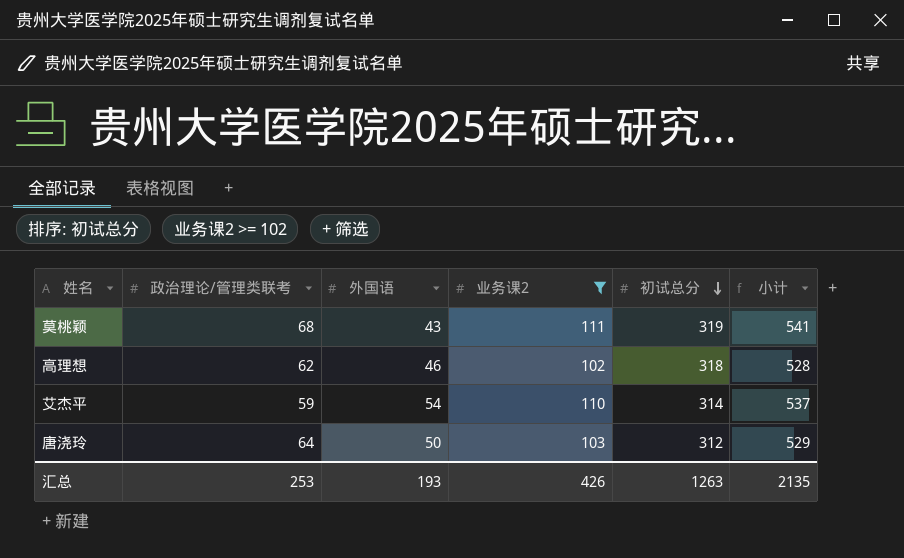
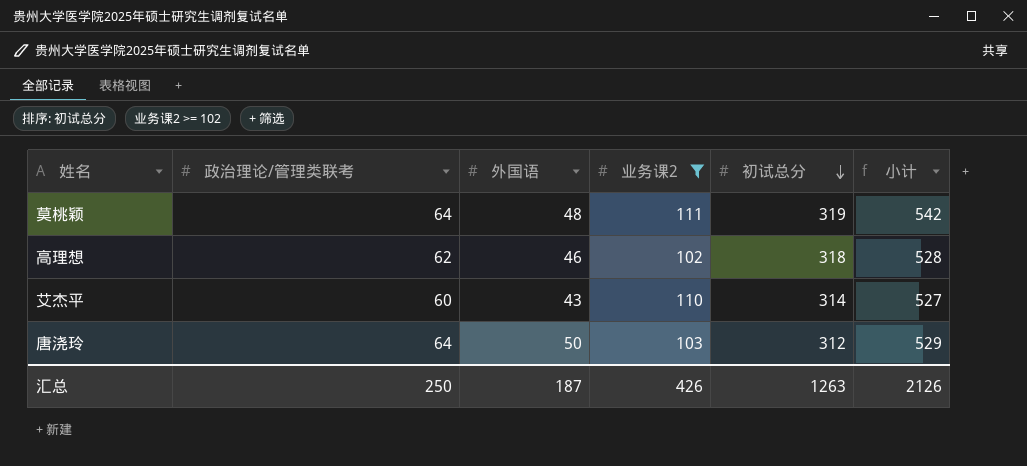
莫桃颖 | 政治理论/管理类联考: 68 -> 64
莫桃颖 | 外国语: 43 -> 48
莫桃颖 | 小计: 541 -> 542
艾杰平 | 政治理论/管理类联考: 59 -> 60
艾杰平 | 外国语: 54 -> 43
艾杰平 | 小计: 537 -> 527
汇总 | 政治理论/管理类联考: 253 -> 250
汇总 | 外国语: 193 -> 187
汇总 | 小计: 2135 -> 2126

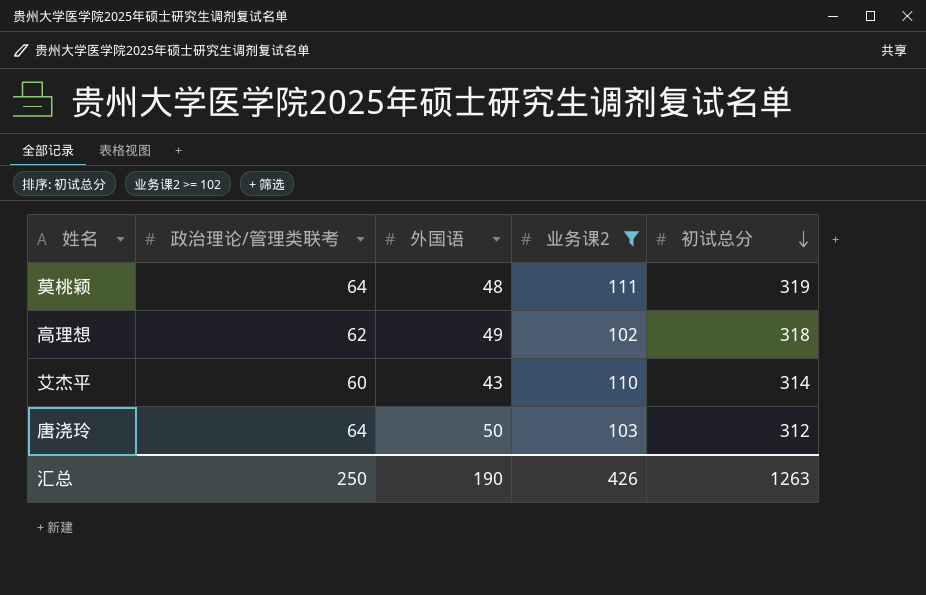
column 小计 | formula: [政治理论/管理类联考] + [外国语] + [业务课2] + [初试总分] -> none
高理想 | 外国语: 46 -> 49
汇总 | 外国语: 187 -> 190

